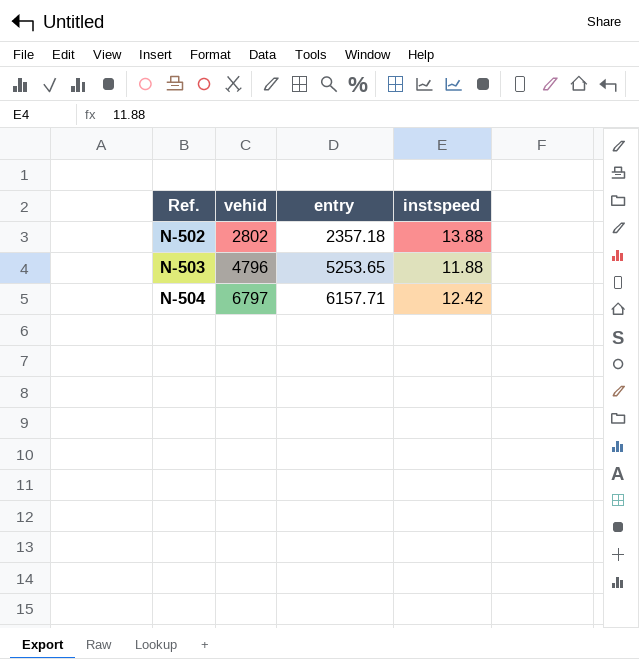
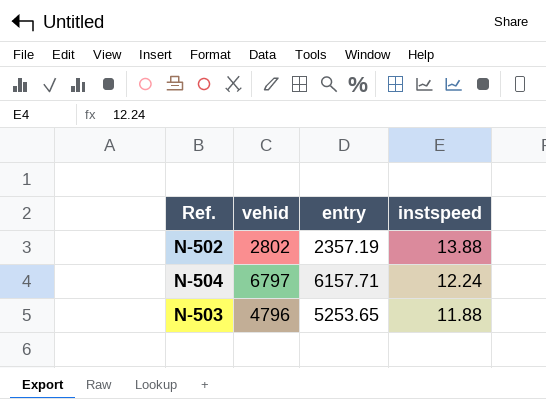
row order: Ref. ascending -> instspeed descending
N-502 | entry: 2357.18 -> 2357.19
N-504 | instspeed: 12.42 -> 12.24

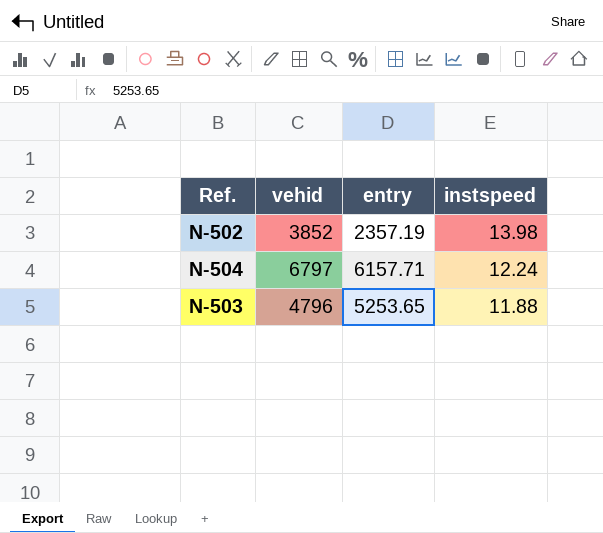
N-502 | vehid: 2802 -> 3852
N-502 | instspeed: 13.88 -> 13.98

